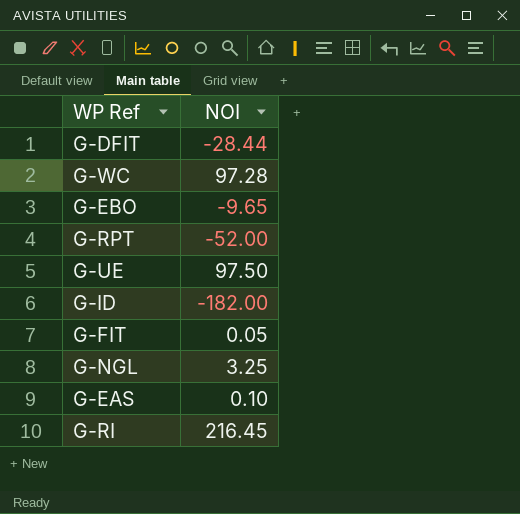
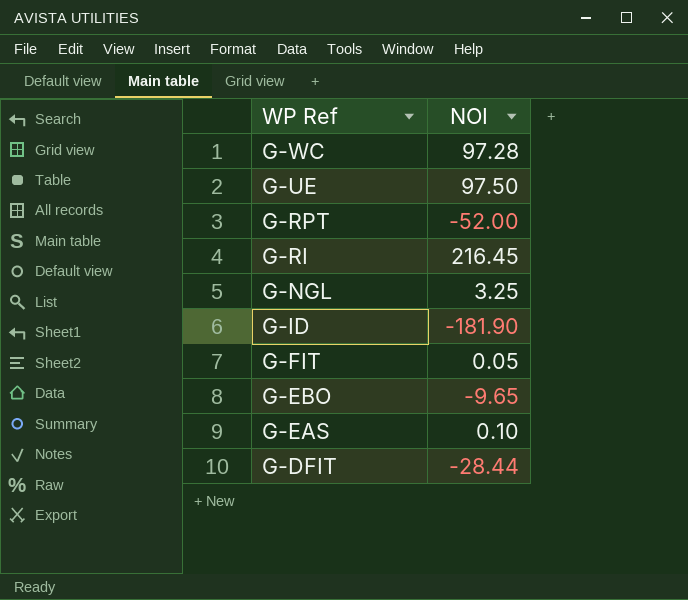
row order: none -> WP Ref descending
G-ID | NOI: -182.00 -> -181.90

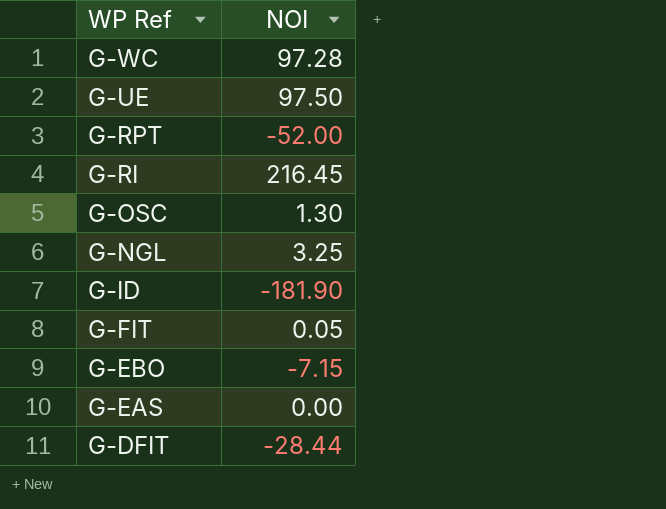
row G-OSC: none -> 1.30
G-EBO | NOI: -9.65 -> -7.15
G-EAS | NOI: 0.10 -> 0.00

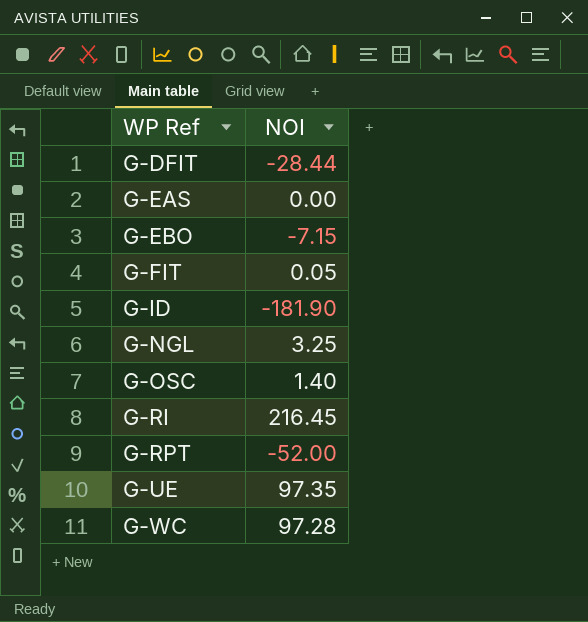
row order: WP Ref descending -> WP Ref ascending
G-OSC | NOI: 1.30 -> 1.40
G-UE | NOI: 97.50 -> 97.35

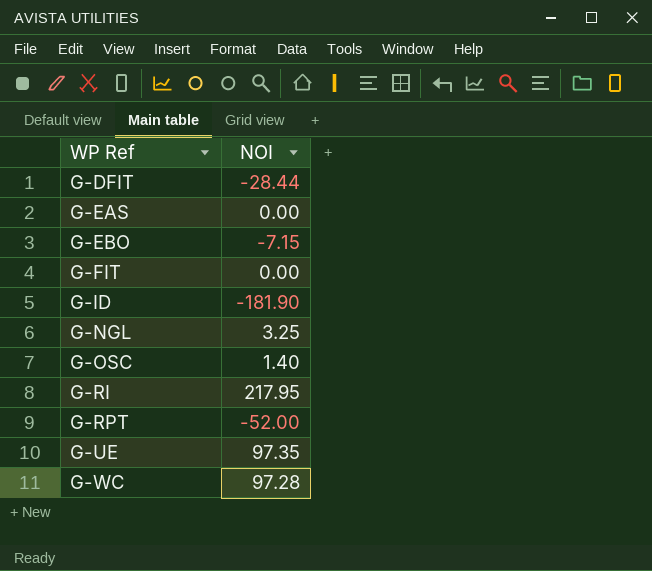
G-FIT | NOI: 0.05 -> 0.00
G-RI | NOI: 216.45 -> 217.95

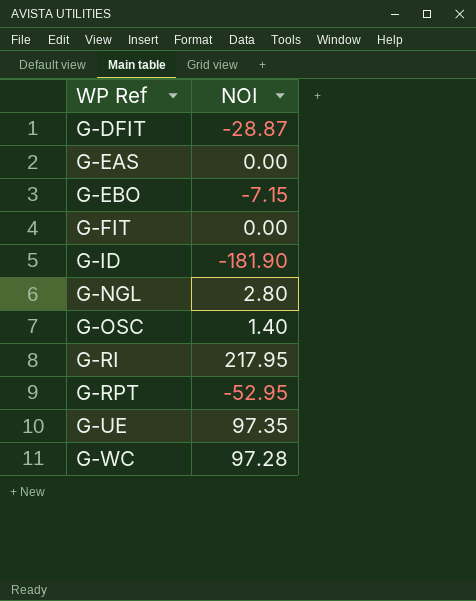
G-DFIT | NOI: -28.44 -> -28.87
G-NGL | NOI: 3.25 -> 2.80
G-RPT | NOI: -52.00 -> -52.95

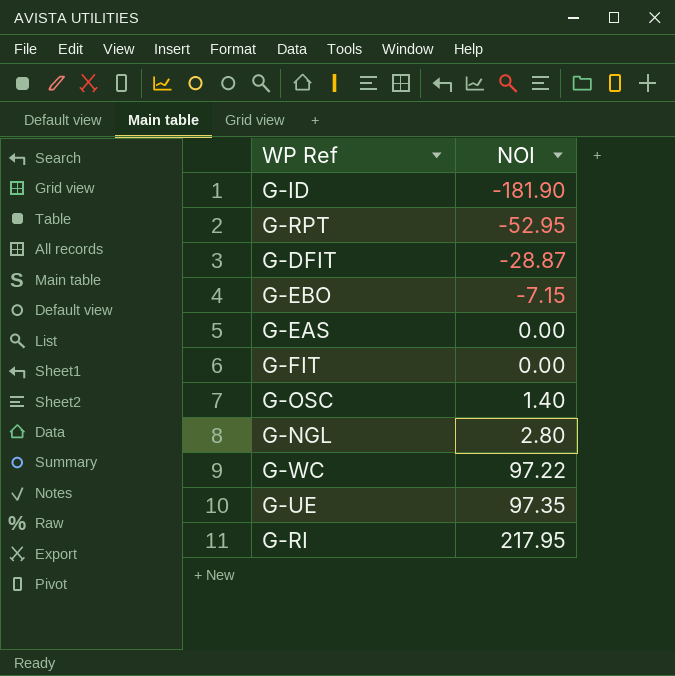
row order: WP Ref ascending -> NOI ascending
G-WC | NOI: 97.28 -> 97.22

